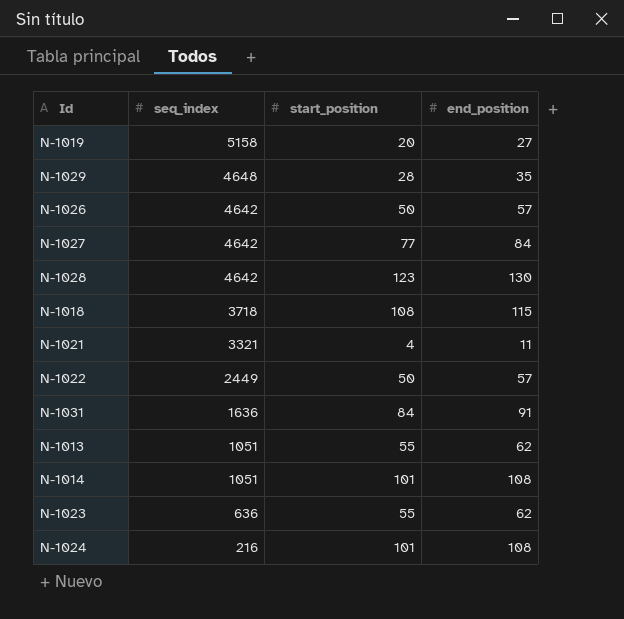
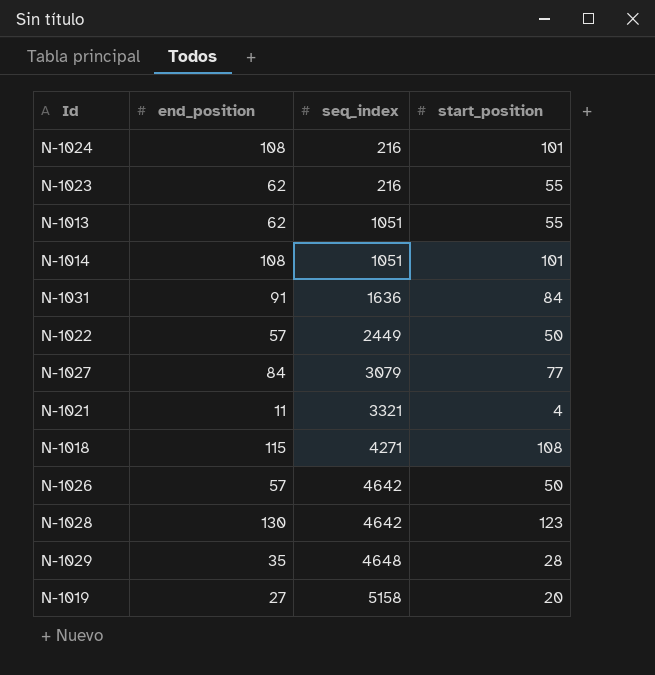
row order: seq_index descending -> seq_index ascending
column end_position | position: 4 -> 2
N-1023 | seq_index: 636 -> 216
N-1027 | seq_index: 4642 -> 3079
N-1018 | seq_index: 3718 -> 4271

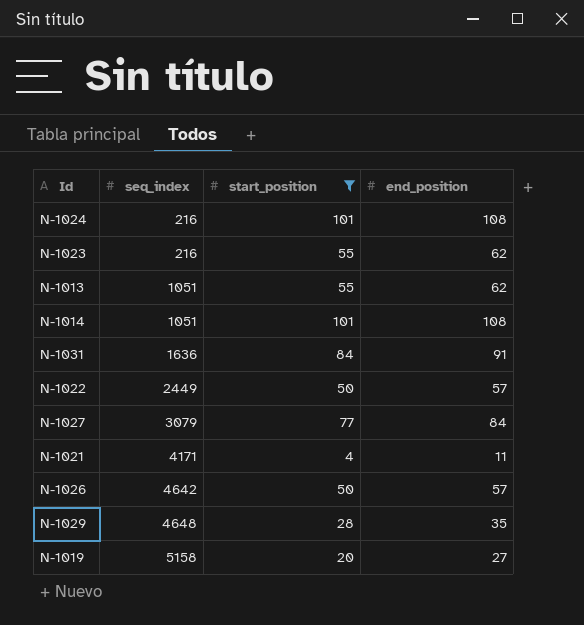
filter: none -> start_position <= 101
column end_position | position: 2 -> 4
N-1021 | seq_index: 3321 -> 4171

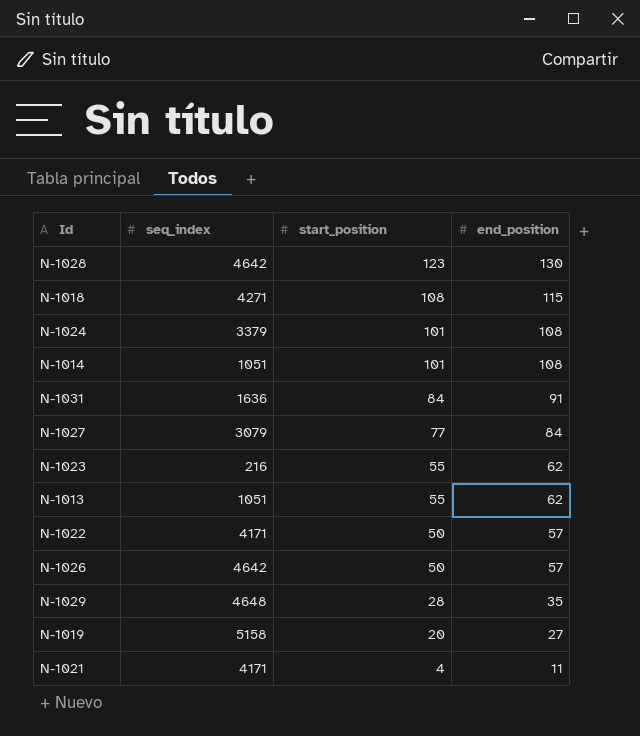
filter: start_position <= 101 -> none
row order: seq_index ascending -> start_position descending
N-1024 | seq_index: 216 -> 3379
N-1022 | seq_index: 2449 -> 4171

